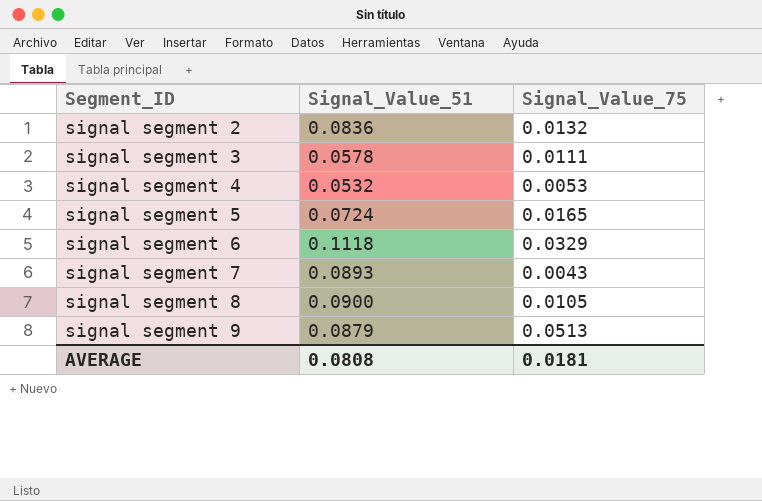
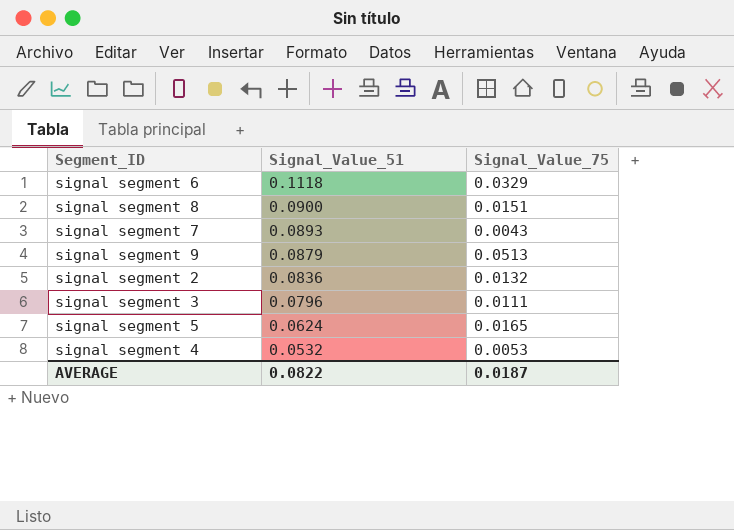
row order: Segment_ID ascending -> Signal_Value_51 descending
signal segment 8 | Signal_Value_75: 0.0105 -> 0.0151
signal segment 3 | Signal_Value_51: 0.0578 -> 0.0796
signal segment 5 | Signal_Value_51: 0.0724 -> 0.0624
AVERAGE | Signal_Value_51: 0.0808 -> 0.0822
AVERAGE | Signal_Value_75: 0.0181 -> 0.0187

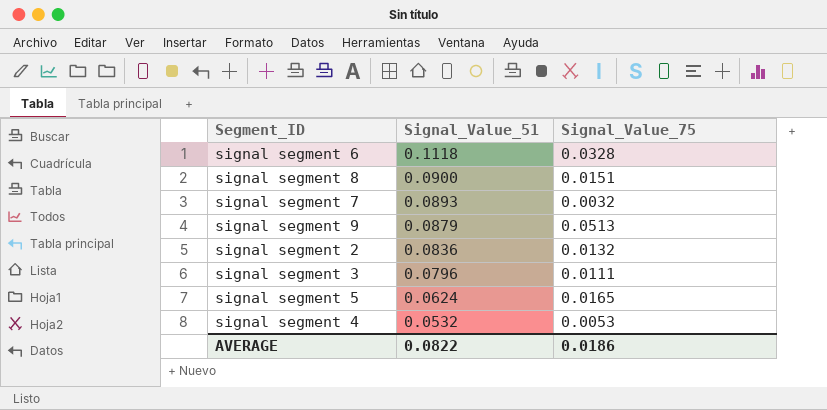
signal segment 6 | Signal_Value_75: 0.0329 -> 0.0328
signal segment 7 | Signal_Value_75: 0.0043 -> 0.0032
AVERAGE | Signal_Value_75: 0.0187 -> 0.0186

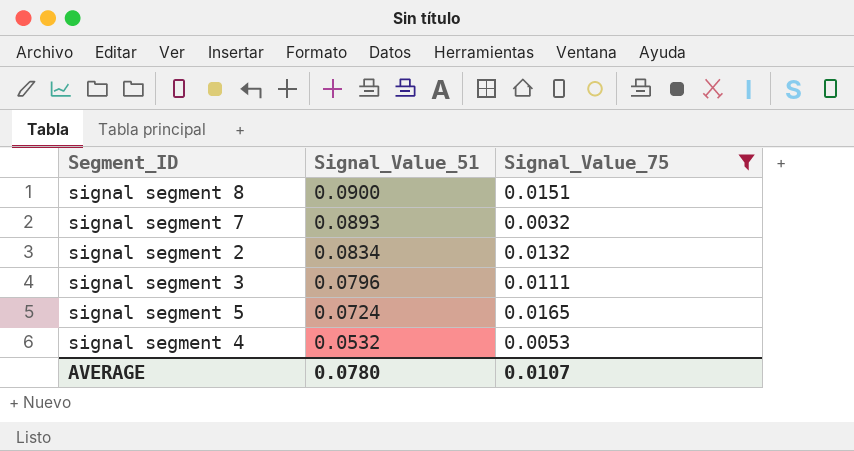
filter: none -> Signal_Value_75 <= 0.0165
signal segment 2 | Signal_Value_51: 0.0836 -> 0.0834
signal segment 5 | Signal_Value_51: 0.0624 -> 0.0724
AVERAGE | Signal_Value_51: 0.0822 -> 0.0780
AVERAGE | Signal_Value_75: 0.0186 -> 0.0107

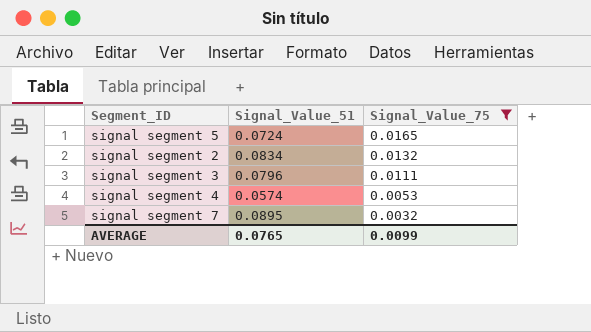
row order: Signal_Value_51 descending -> Signal_Value_75 descending
row signal segment 8: 0.0900 | 0.0151 -> none
signal segment 4 | Signal_Value_51: 0.0532 -> 0.0574
signal segment 7 | Signal_Value_51: 0.0893 -> 0.0895
AVERAGE | Signal_Value_51: 0.0780 -> 0.0765
AVERAGE | Signal_Value_75: 0.0107 -> 0.0099

